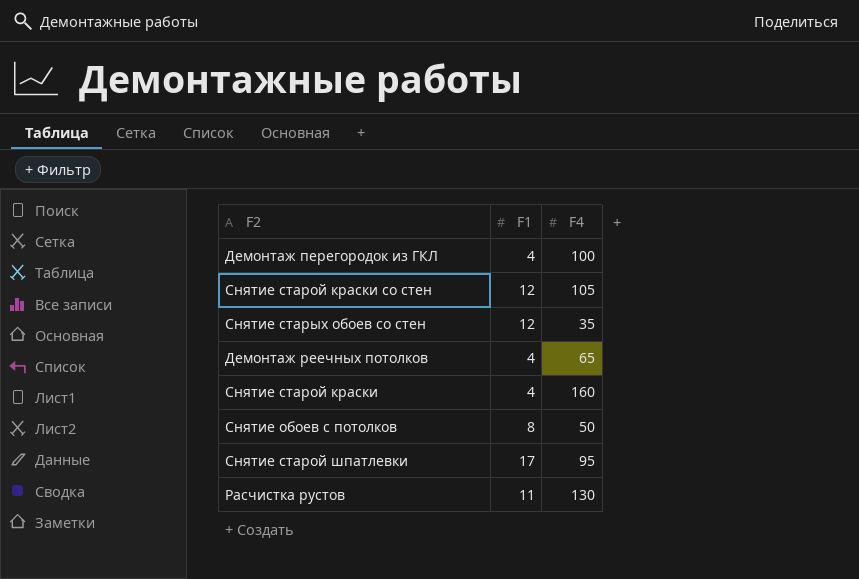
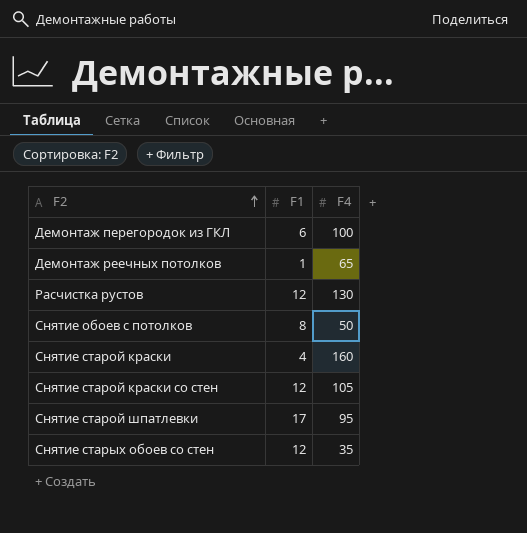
row order: none -> F2 ascending
Демонтаж перегородок из ГКЛ | F1: 4 -> 6
Демонтаж реечных потолков | F1: 4 -> 1
Расчистка рустов | F1: 11 -> 12

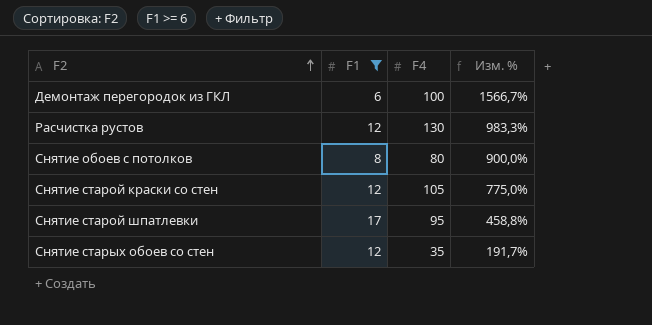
filter: none -> F1 >= 6
column Изм. % | formula: none -> ([F4] - [F1]) / [F1]
Снятие обоев с потолков | F4: 50 -> 80

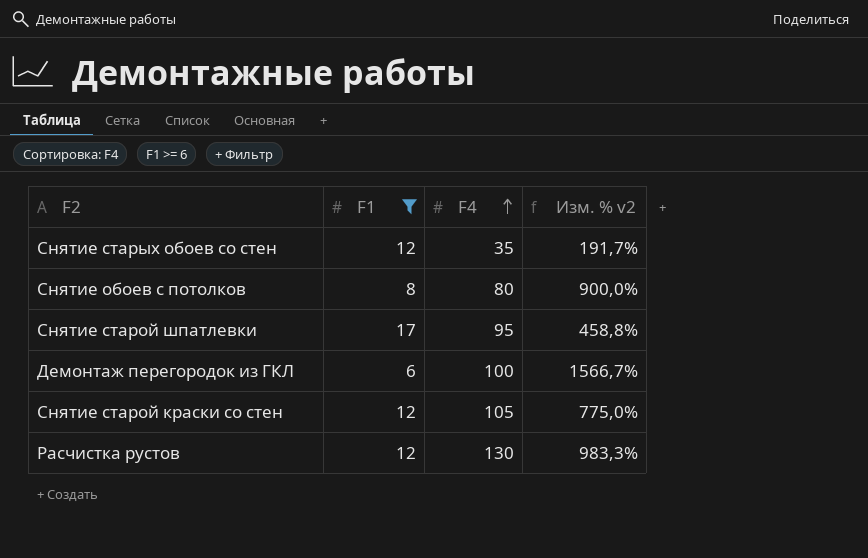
row order: F2 ascending -> F4 ascending
column name: Изм. % -> Изм. % v2

